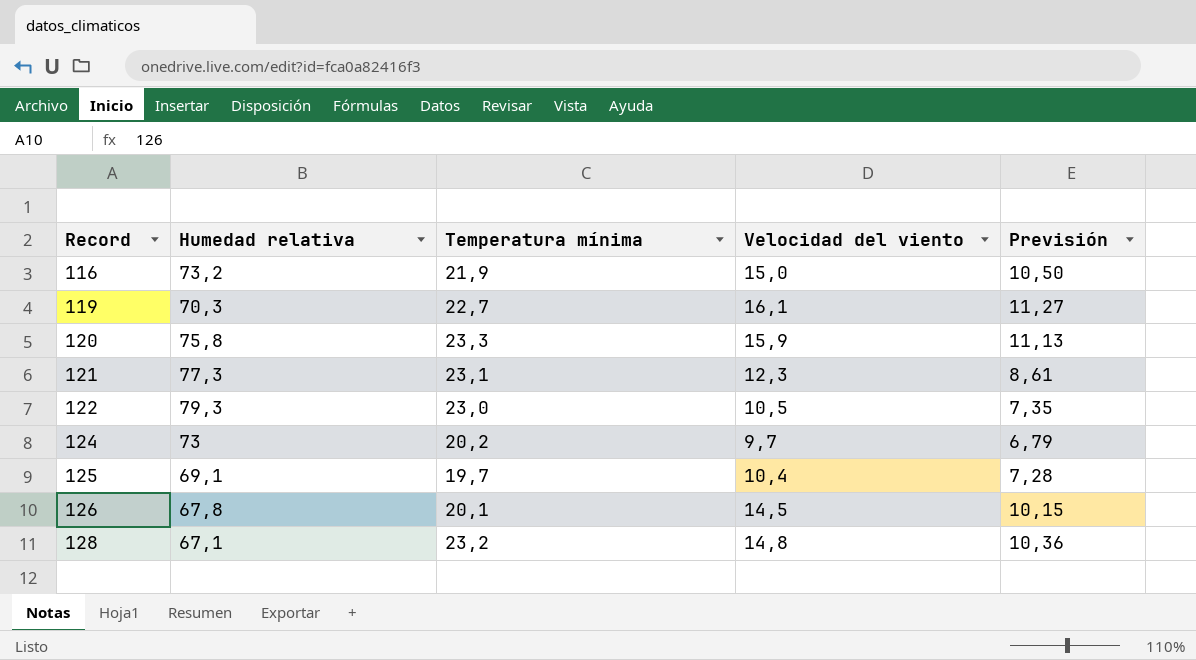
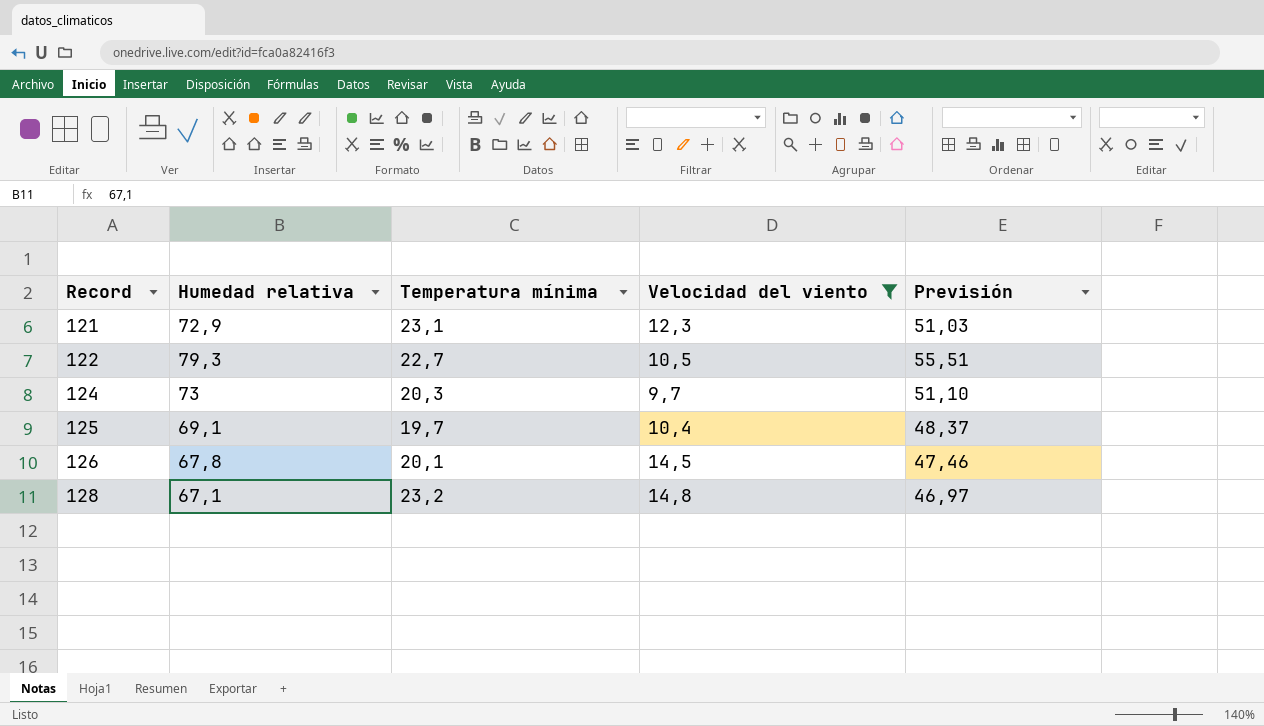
filter: none -> Velocidad del viento <= 14,8
column Previsión | formula: [Velocidad del viento] * 0,7 -> [Humedad relativa] * 0,7
121 | Humedad relativa: 77,3 -> 72,9
122 | Temperatura mínima: 23,0 -> 22,7
124 | Temperatura mínima: 20,2 -> 20,3

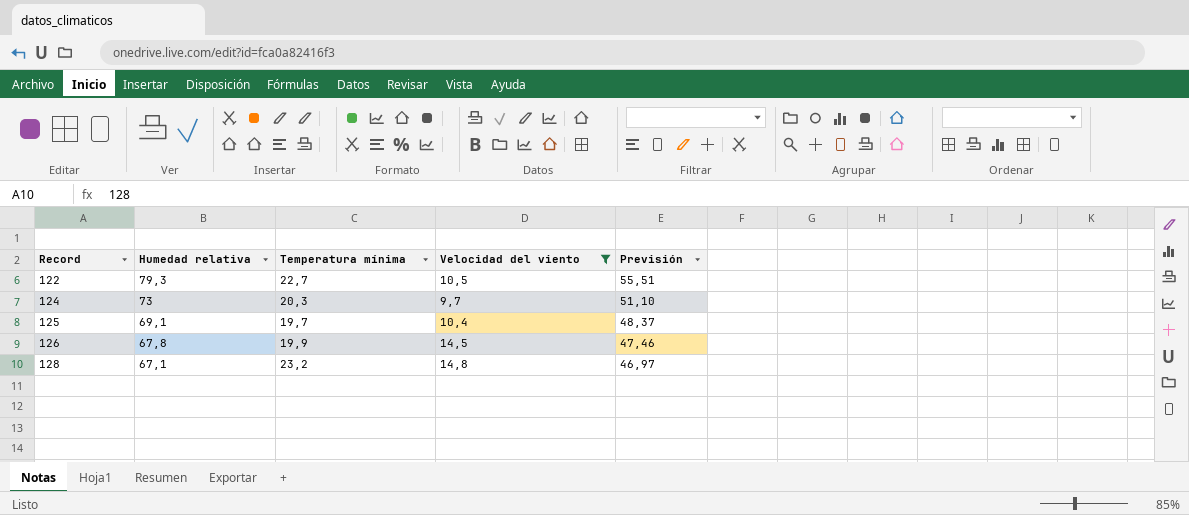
row 121: 72,9 | 23,1 | 12,3 | 51,03 -> none
126 | Temperatura mínima: 20,1 -> 19,9

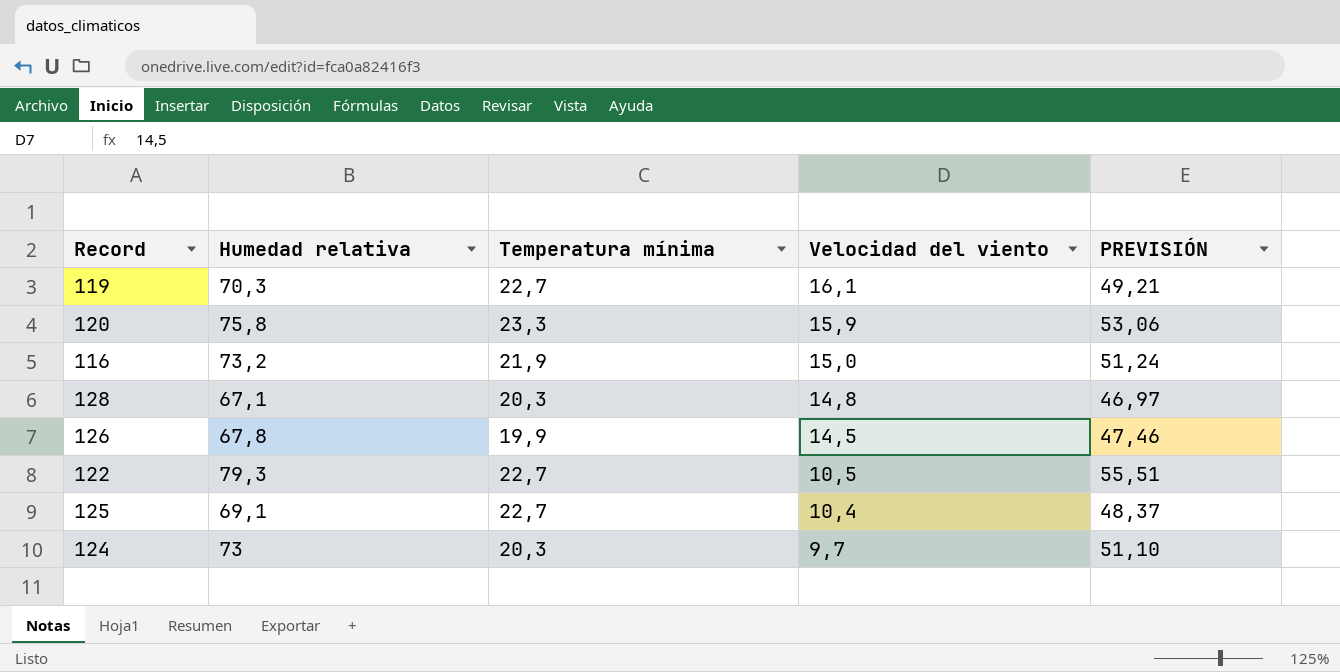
filter: Velocidad del viento <= 14,8 -> none
row order: Record ascending -> Velocidad del viento descending
column name: Previsión -> PREVISIÓN
128 | Temperatura mínima: 23,2 -> 20,3
125 | Temperatura mínima: 19,7 -> 22,7

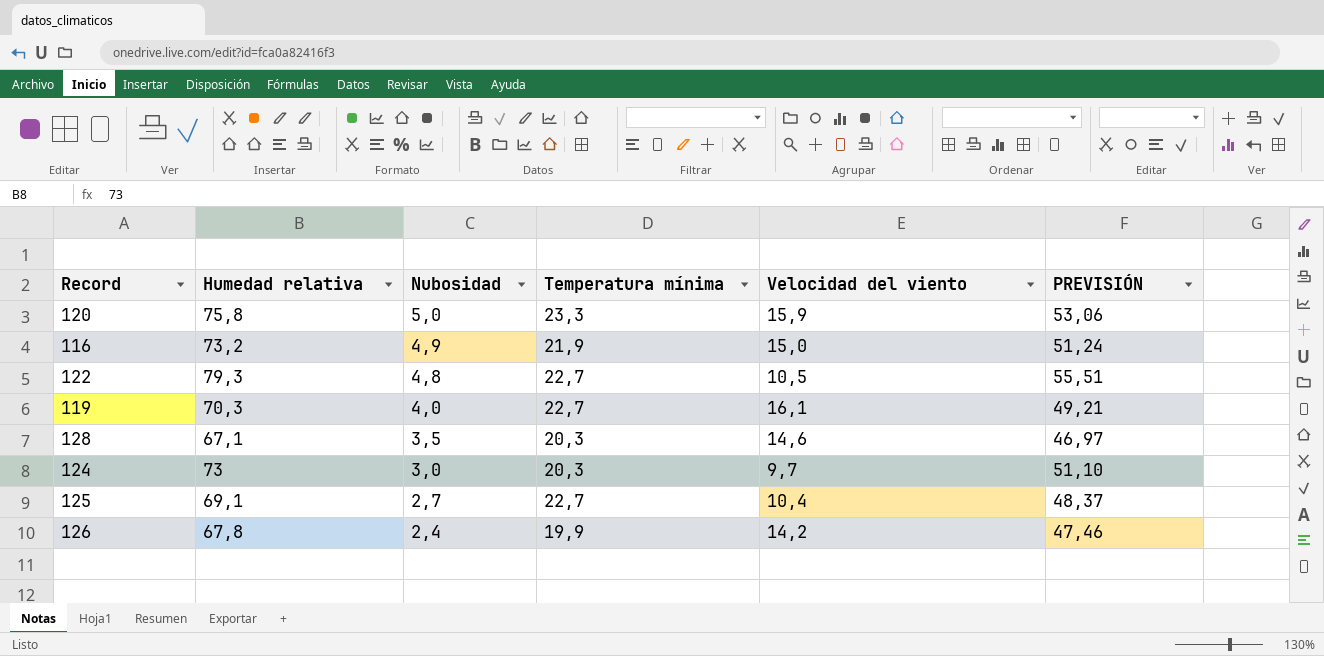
row order: Velocidad del viento descending -> Nubosidad descending
column Nubosidad | position: none -> 3
128 | Velocidad del viento: 14,8 -> 14,6
126 | Velocidad del viento: 14,5 -> 14,2

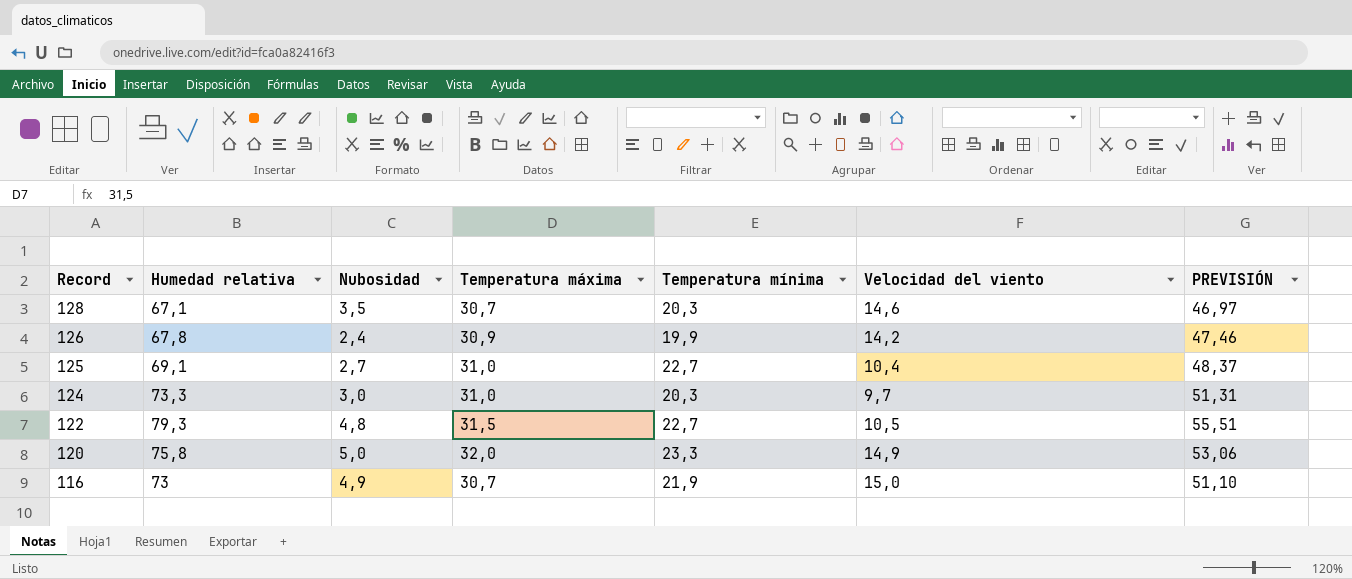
row order: Nubosidad descending -> Record descending
column Temperatura máxima | position: none -> 4
row 119: 70,3 | 4,0 | 22,7 | 16,1 | 49,21 -> none
124 | Humedad relativa: 73 -> 73,3
124 | PREVISIÓN: 51,10 -> 51,31
120 | Velocidad del viento: 15,9 -> 14,9
116 | Humedad relativa: 73,2 -> 73
116 | PREVISIÓN: 51,24 -> 51,10

